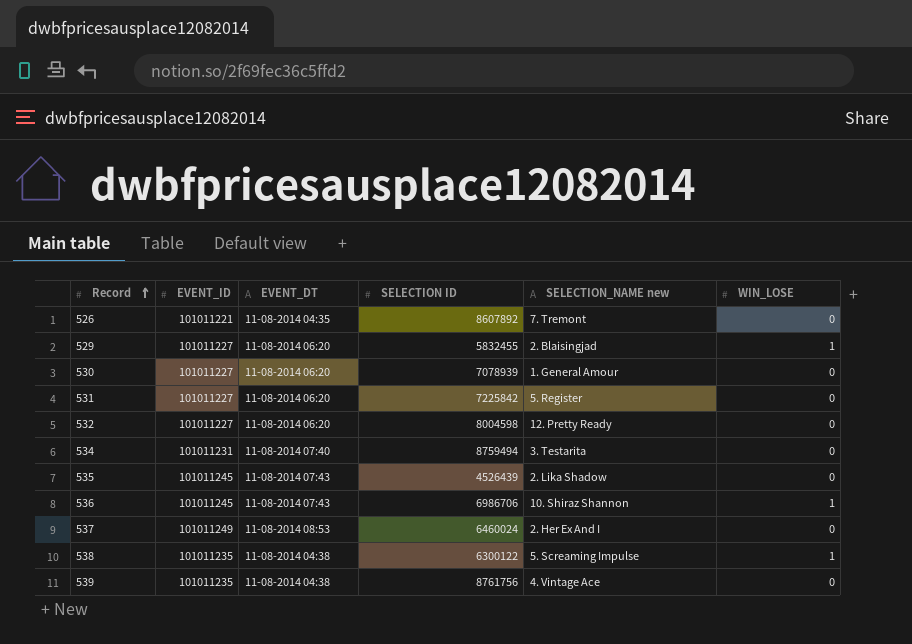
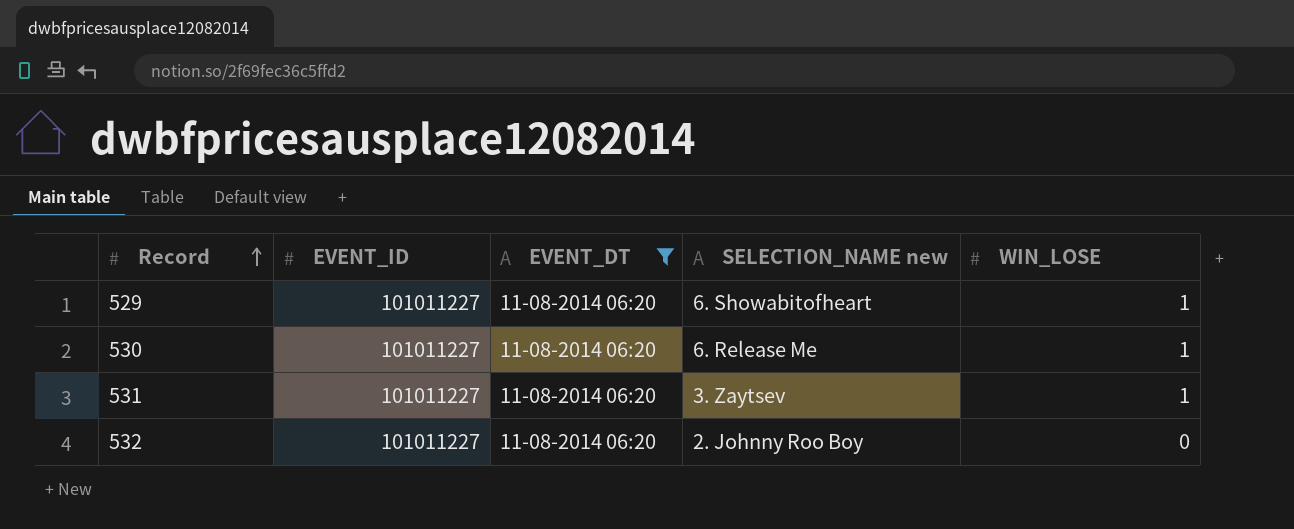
filter: none -> EVENT_DT = 11-08-2014 06:20
column SELECTION ID | position: 4 -> none
529 | SELECTION_NAME new: 2. Blaisingjad -> 6. Showabitofheart
530 | SELECTION_NAME new: 1. General Amour -> 6. Release Me
530 | WIN_LOSE: 0 -> 1
531 | SELECTION_NAME new: 5. Register -> 3. Zaytsev
531 | WIN_LOSE: 0 -> 1
532 | SELECTION_NAME new: 12. Pretty Ready -> 2. Johnny Roo Boy

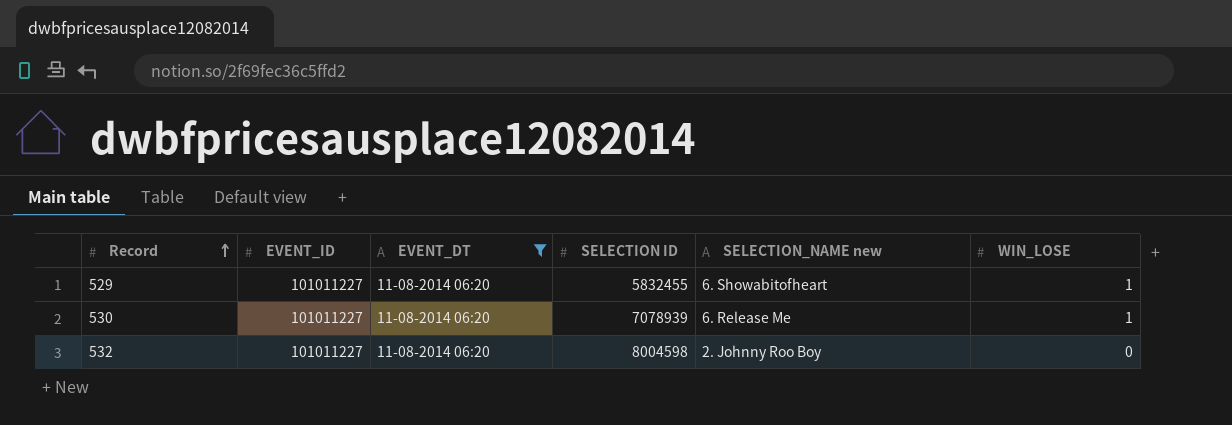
column SELECTION ID | position: none -> 4
row 531: 101011227 | 11-08-2014 06:20 | 3. Zaytsev | 1 -> none

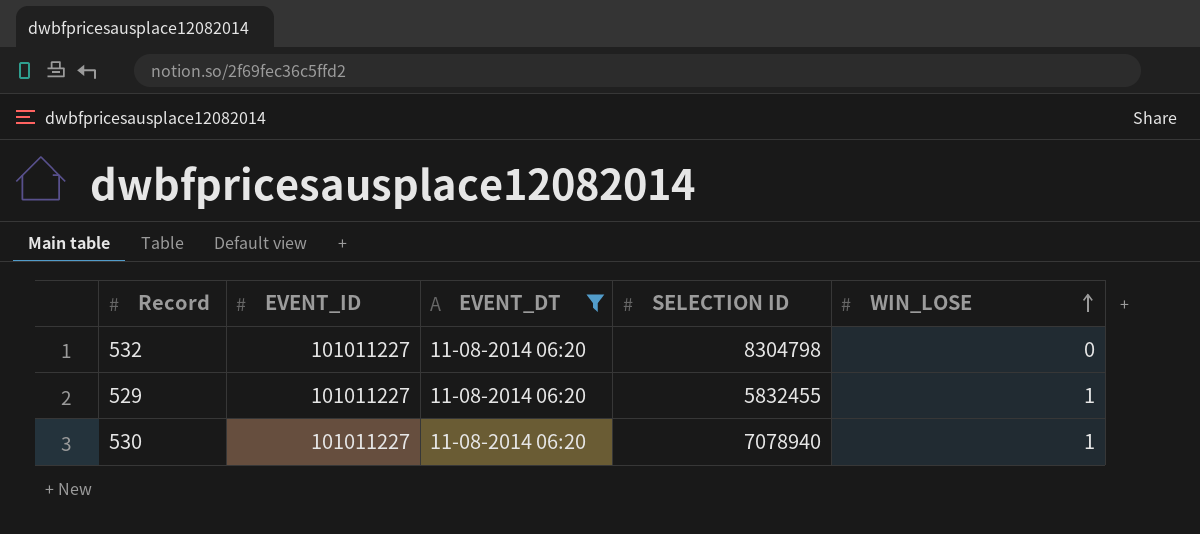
row order: Record ascending -> WIN_LOSE ascending
column SELECTION_NAME new | position: 5 -> none
532 | SELECTION ID: 8004598 -> 8304798
530 | SELECTION ID: 7078939 -> 7078940

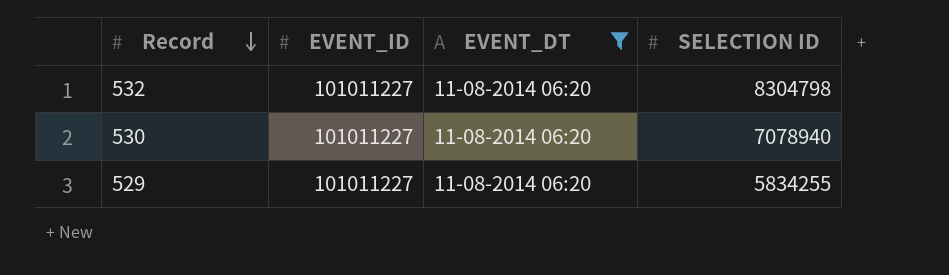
row order: WIN_LOSE ascending -> Record descending
column WIN_LOSE | position: 5 -> none
529 | SELECTION ID: 5832455 -> 5834255

